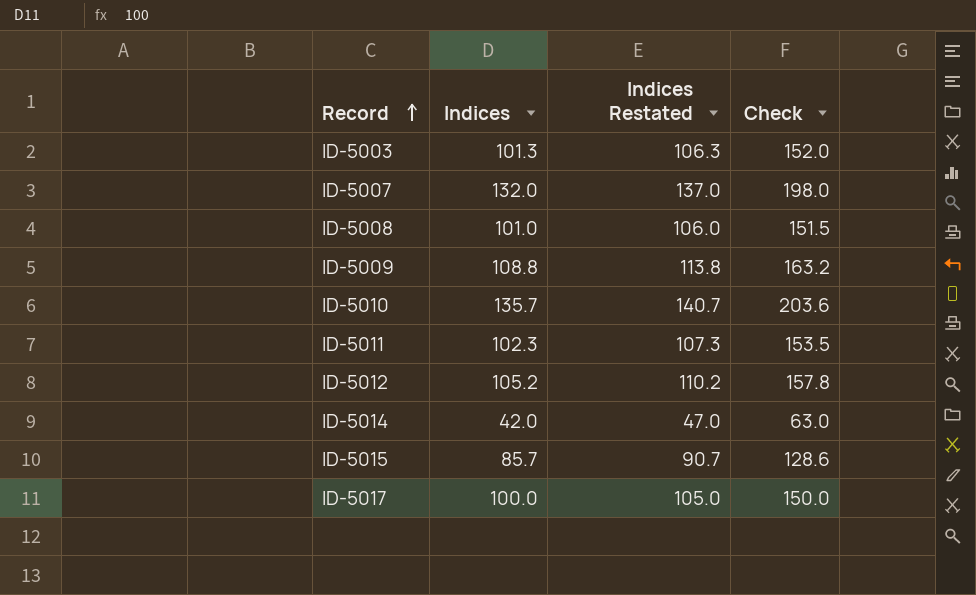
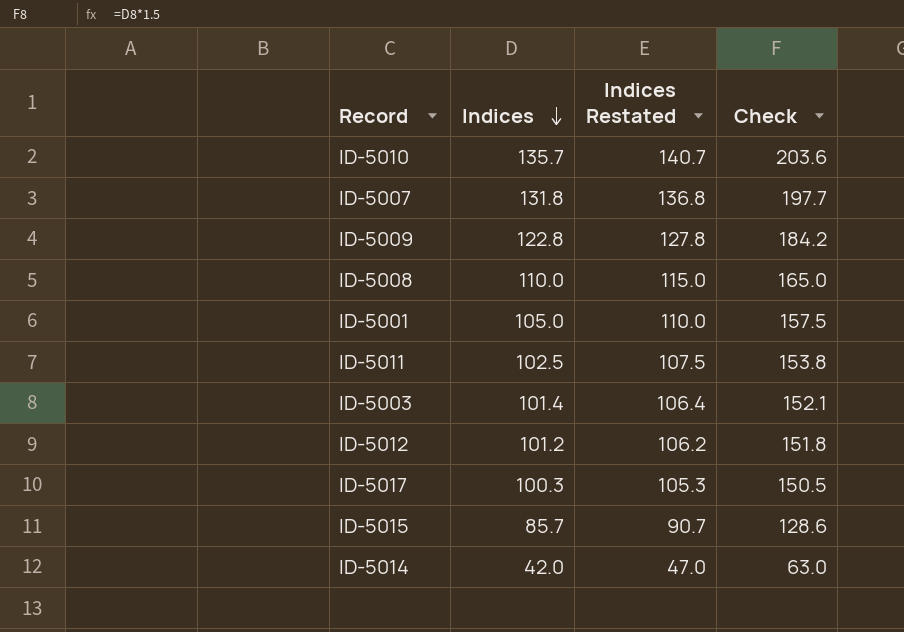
row order: Record ascending -> Indices descending
ID-5007 | Indices: 132.0 -> 131.8
ID-5007 | Indices Restated: 137.0 -> 136.8
ID-5007 | Check: 198.0 -> 197.7
ID-5009 | Indices: 108.8 -> 122.8
ID-5009 | Indices Restated: 113.8 -> 127.8
ID-5009 | Check: 163.2 -> 184.2
ID-5008 | Indices: 101.0 -> 110.0
ID-5008 | Indices Restated: 106.0 -> 115.0
ID-5008 | Check: 151.5 -> 165.0
row ID-5001: none -> 105.0 | 110.0 | 157.5
ID-5011 | Indices: 102.3 -> 102.5
ID-5011 | Indices Restated: 107.3 -> 107.5
ID-5011 | Check: 153.5 -> 153.8
ID-5003 | Indices: 101.3 -> 101.4
ID-5003 | Indices Restated: 106.3 -> 106.4
ID-5003 | Check: 152.0 -> 152.1
ID-5012 | Indices: 105.2 -> 101.2
ID-5012 | Indices Restated: 110.2 -> 106.2
ID-5012 | Check: 157.8 -> 151.8
ID-5017 | Indices: 100.0 -> 100.3
ID-5017 | Indices Restated: 105.0 -> 105.3
ID-5017 | Check: 150.0 -> 150.5

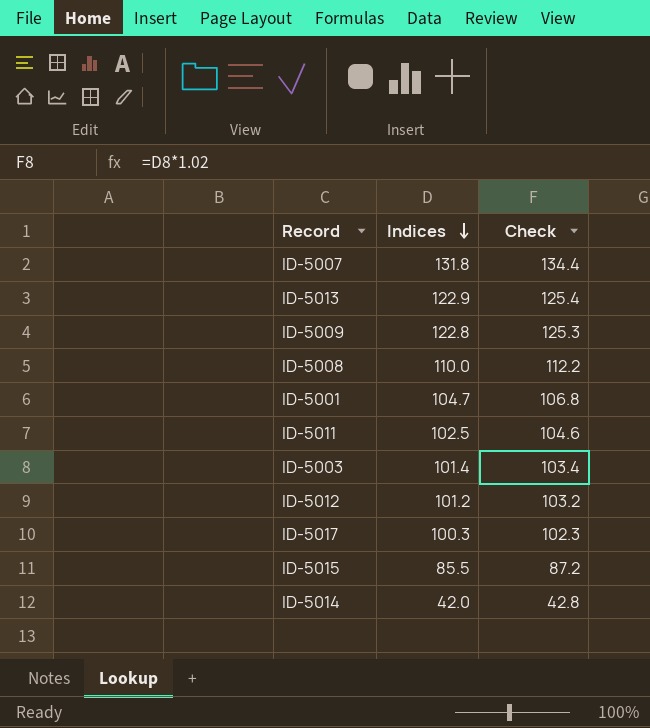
column Indices Restated | formula: [Indices] + 5 -> none
column Check | formula: [Indices] * 1.5 -> [Indices] * 1.02
row ID-5010: 135.7 | 140.7 | 203.6 -> none
row ID-5013: none -> 122.9 | 125.4
ID-5001 | Indices: 105.0 -> 104.7
ID-5015 | Indices: 85.7 -> 85.5

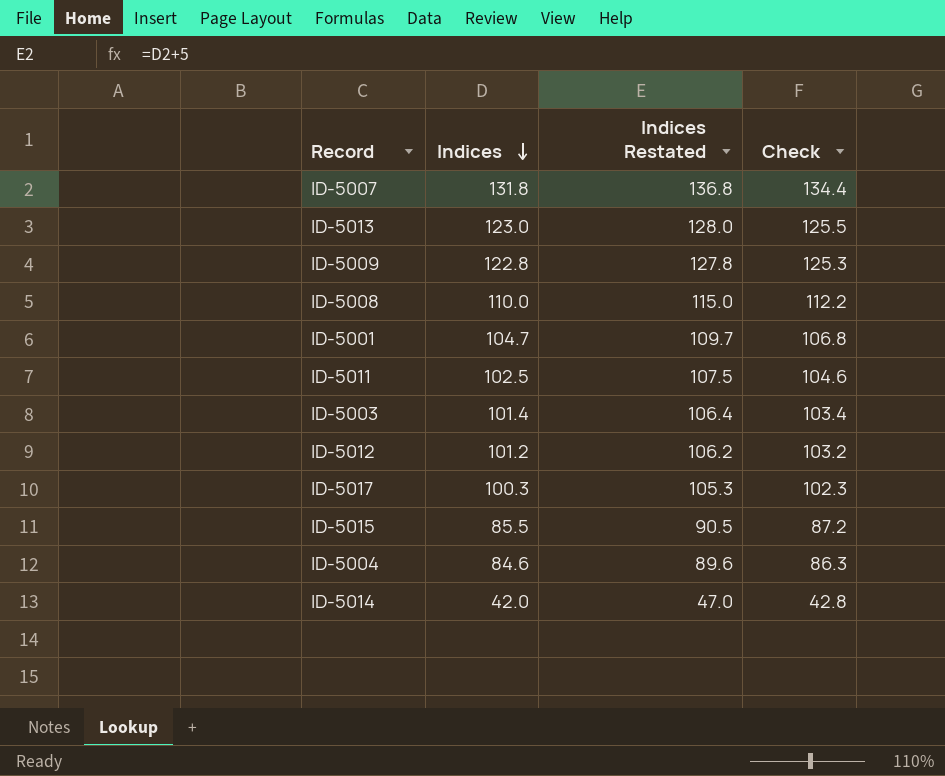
column Indices Restated | formula: none -> [Indices] + 5
ID-5013 | Indices: 122.9 -> 123.0
ID-5013 | Check: 125.4 -> 125.5
row ID-5004: none -> 84.6 | 89.6 | 86.3

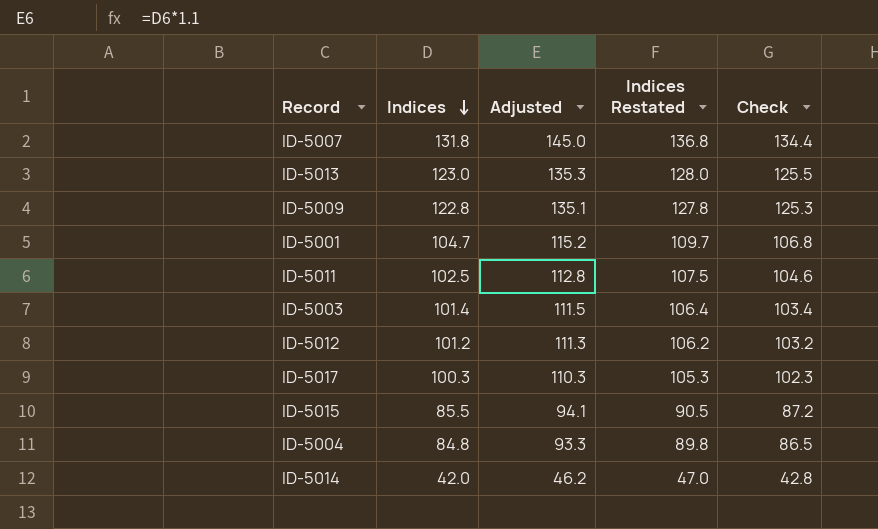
column Adjusted | formula: none -> [Indices] * 1.1
row ID-5008: 110.0 | 115.0 | 112.2 -> none
ID-5004 | Indices: 84.6 -> 84.8
ID-5004 | Indices Restated: 89.6 -> 89.8
ID-5004 | Check: 86.3 -> 86.5

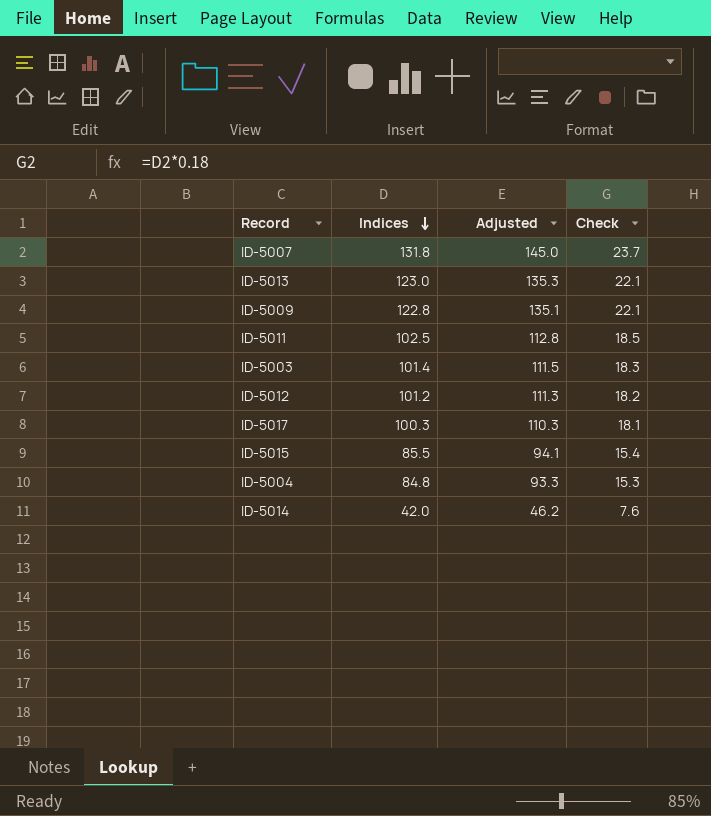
column Indices Restated | formula: [Indices] + 5 -> none
column Check | formula: [Indices] * 1.02 -> [Indices] * 0.18
row ID-5001: 104.7 | 115.2 | 109.7 | 106.8 -> none

